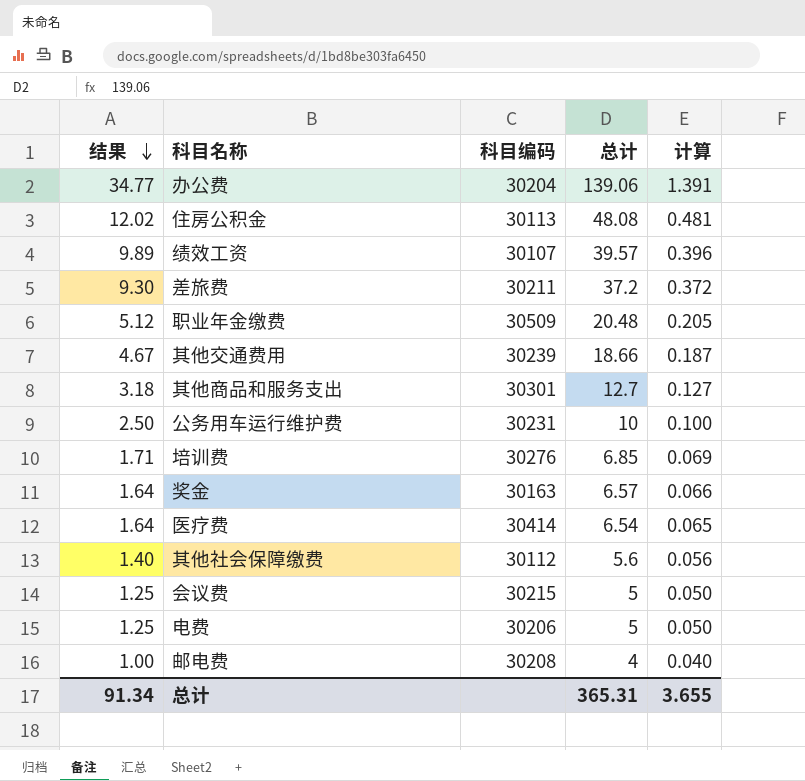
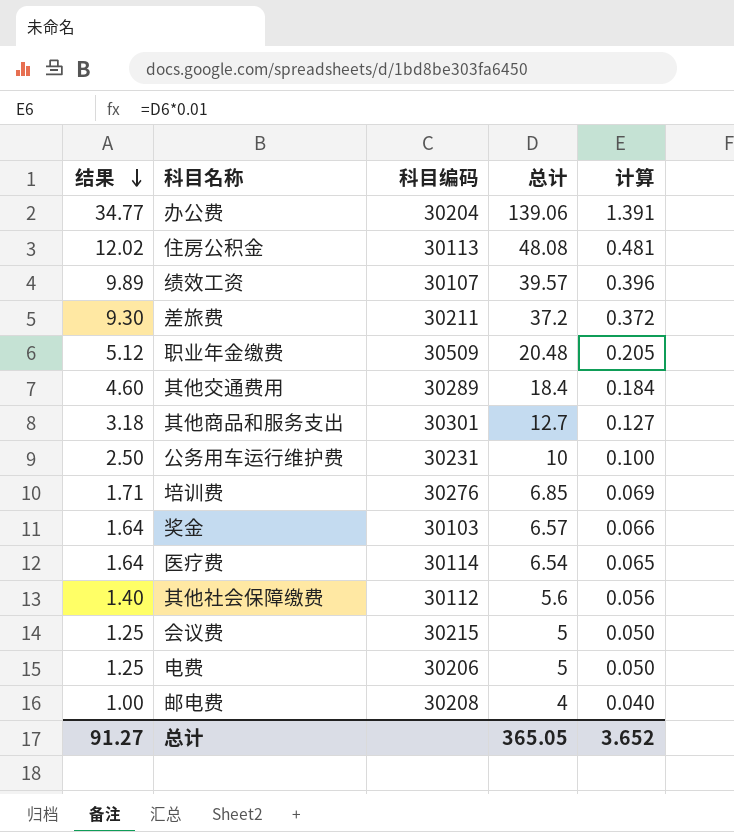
其他交通费用 | 结果: 4.67 -> 4.60
其他交通费用 | 科目编码: 30239 -> 30289
其他交通费用 | 总计: 18.66 -> 18.4
其他交通费用 | 计算: 0.187 -> 0.184
奖金 | 科目编码: 30163 -> 30103
医疗费 | 科目编码: 30414 -> 30114
总计 | 结果: 91.34 -> 91.27
总计 | 总计: 365.31 -> 365.05
总计 | 计算: 3.655 -> 3.652

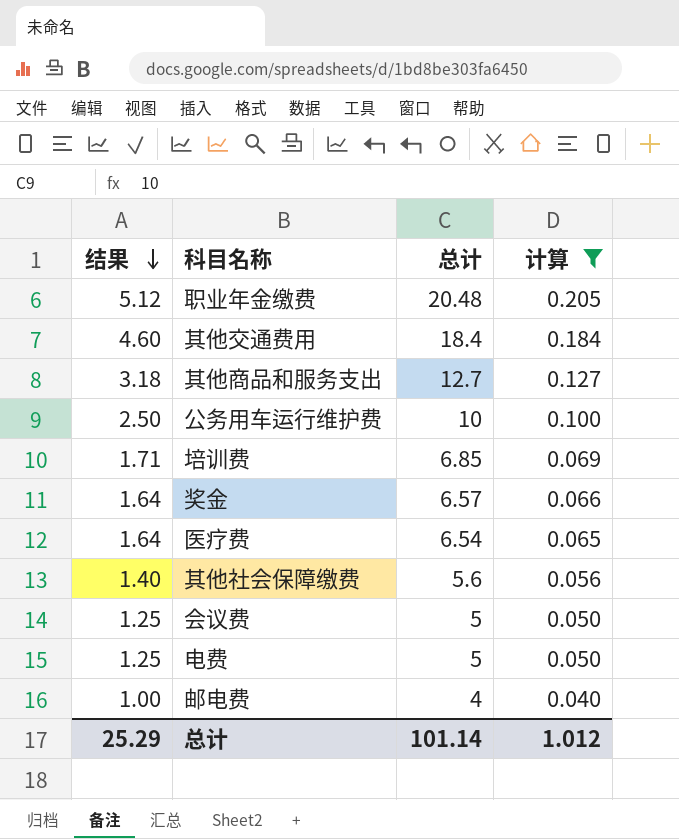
filter: none -> 计算 <= 0.205
column 科目编码 | position: 3 -> none
总计 | 结果: 91.27 -> 25.29
总计 | 总计: 365.05 -> 101.14
总计 | 计算: 3.652 -> 1.012

